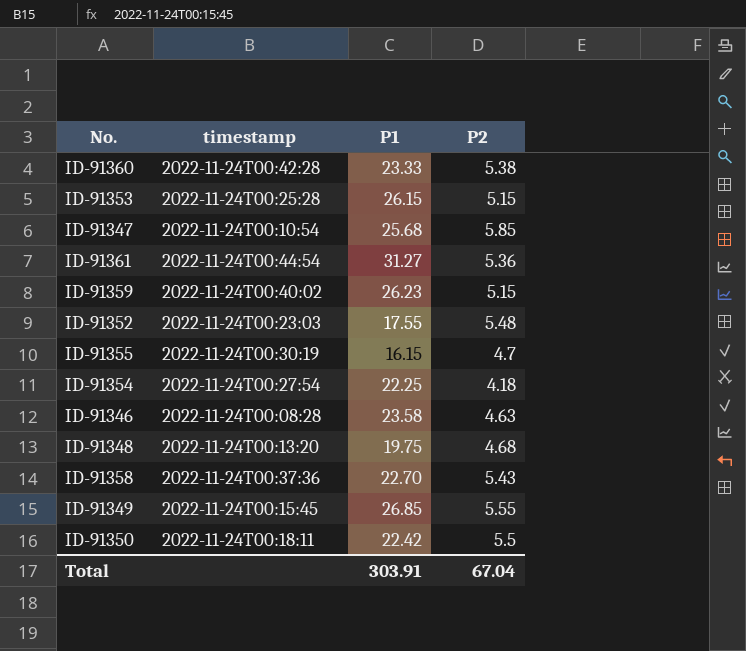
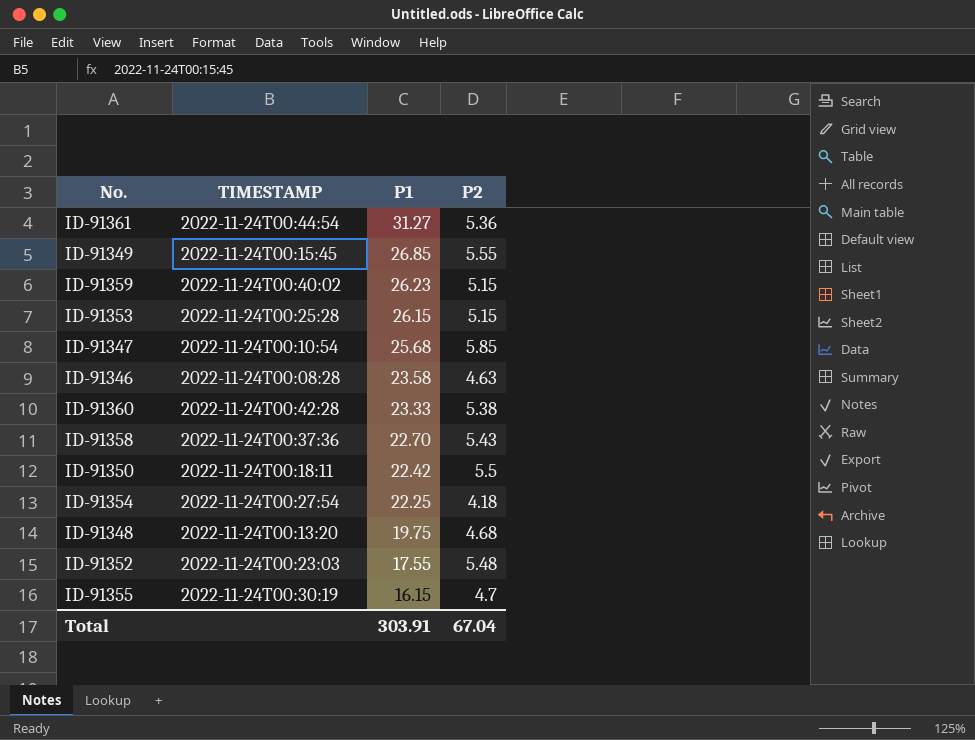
row order: none -> P1 descending
column name: timestamp -> TIMESTAMP

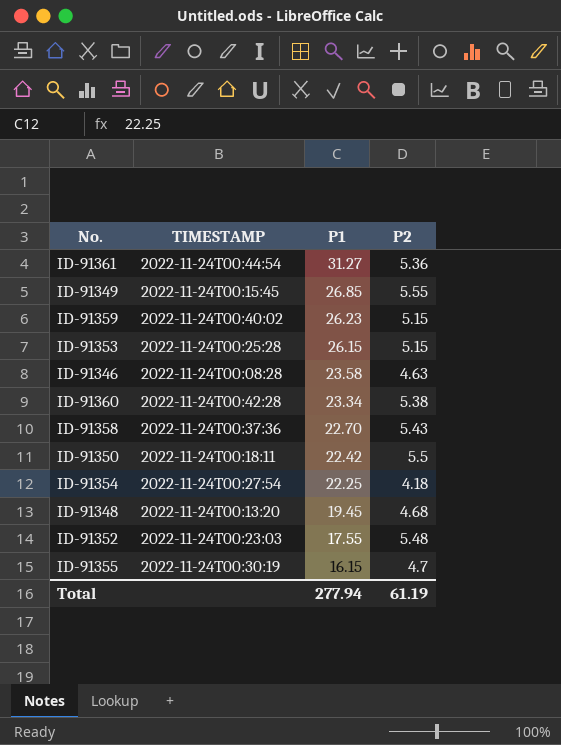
row ID-91347: 2022-11-24T00:10:54 | 25.68 | 5.85 -> none
ID-91360 | P1: 23.33 -> 23.34
ID-91348 | P1: 19.75 -> 19.45
Total | P1: 303.91 -> 277.94
Total | P2: 67.04 -> 61.19

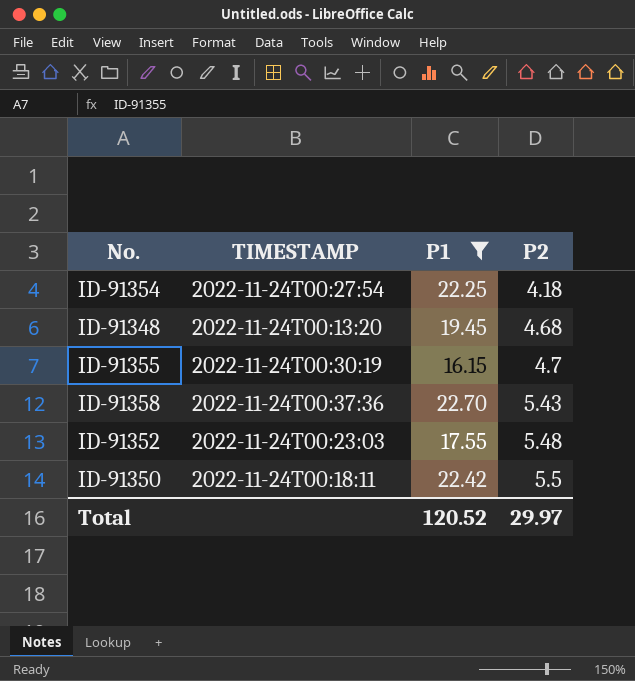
filter: none -> P1 <= 22.70
row order: P1 descending -> P2 ascending
Total | P1: 277.94 -> 120.52
Total | P2: 61.19 -> 29.97

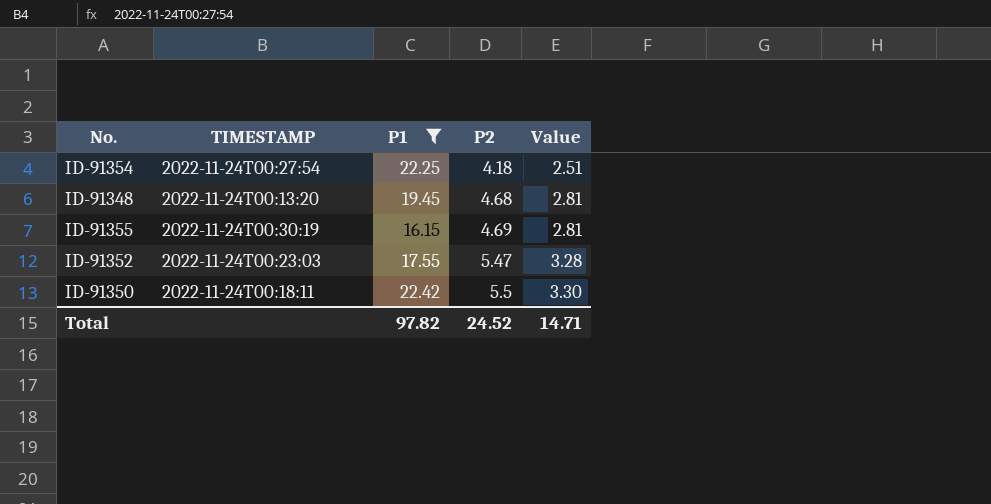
column Value | formula: none -> [P2] * 0.6
row ID-91358: 2022-11-24T00:37:36 | 22.70 | 5.43 -> none
ID-91355 | P2: 4.7 -> 4.69
ID-91352 | P2: 5.48 -> 5.47
Total | P1: 120.52 -> 97.82
Total | P2: 29.97 -> 24.52

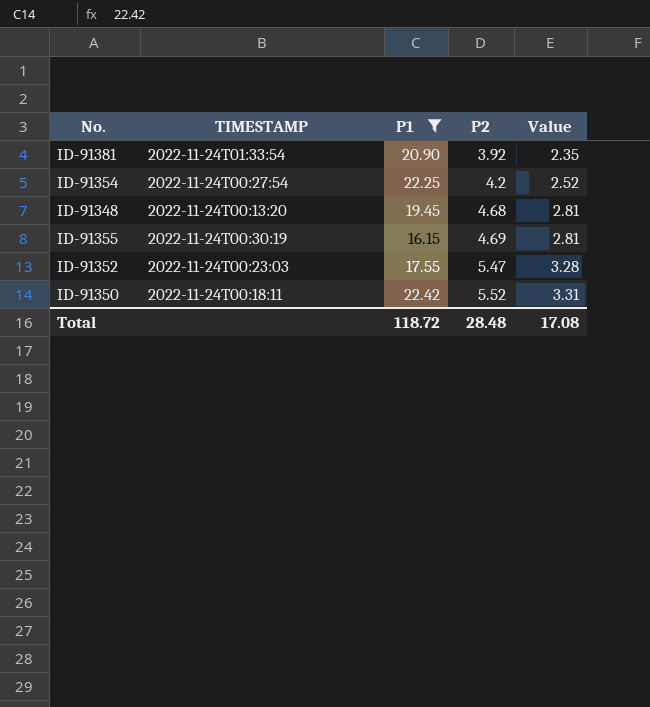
row ID-91381: none -> 2022-11-24T01:33:54 | 20.90 | 3.92 | 2.35
ID-91354 | P2: 4.18 -> 4.2
ID-91354 | Value: 2.51 -> 2.52
ID-91350 | P2: 5.5 -> 5.52
ID-91350 | Value: 3.30 -> 3.31
Total | P1: 97.82 -> 118.72
Total | P2: 24.52 -> 28.48
Total | Value: 14.71 -> 17.08

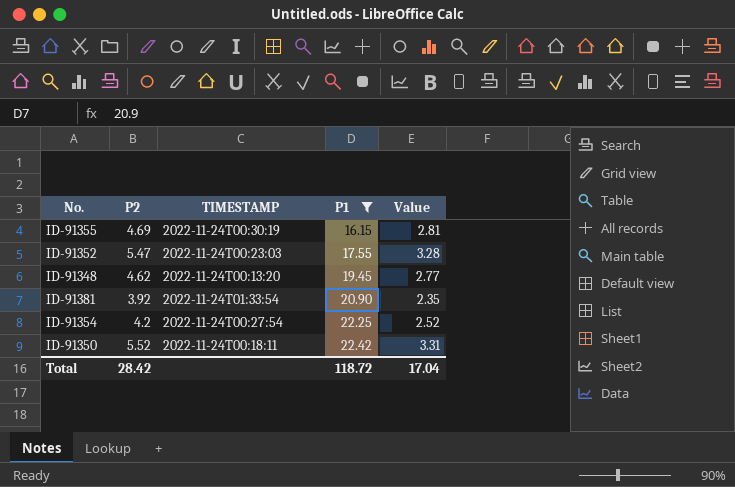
row order: P2 ascending -> P1 ascending
column P2 | position: 4 -> 2
ID-91348 | P2: 4.68 -> 4.62
ID-91348 | Value: 2.81 -> 2.77
Total | P2: 28.48 -> 28.42
Total | Value: 17.08 -> 17.04

